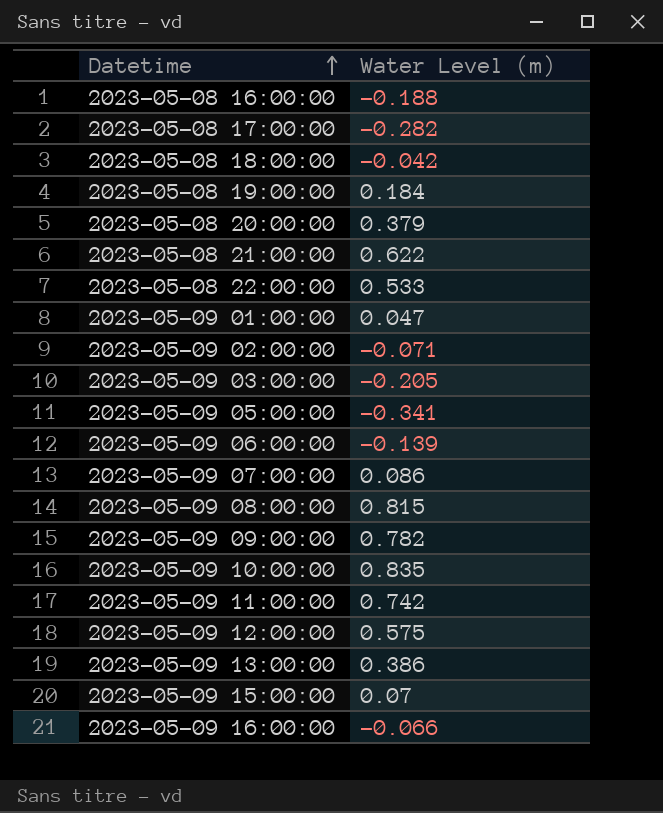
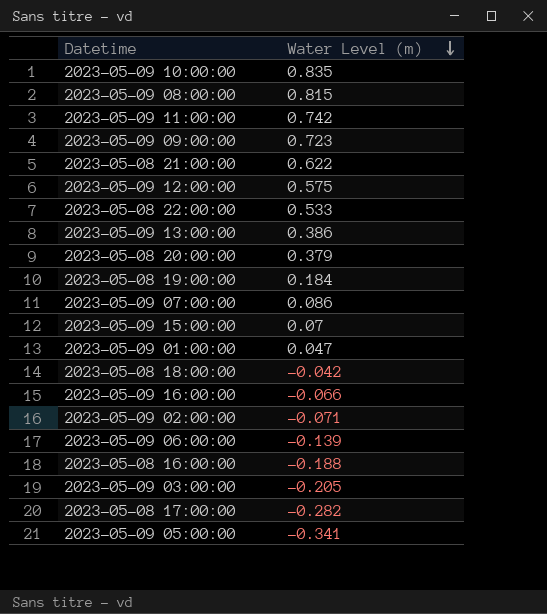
row order: Datetime ascending -> Water Level (m) descending
2023-05-09 09:00:00 | Water Level (m): 0.782 -> 0.723

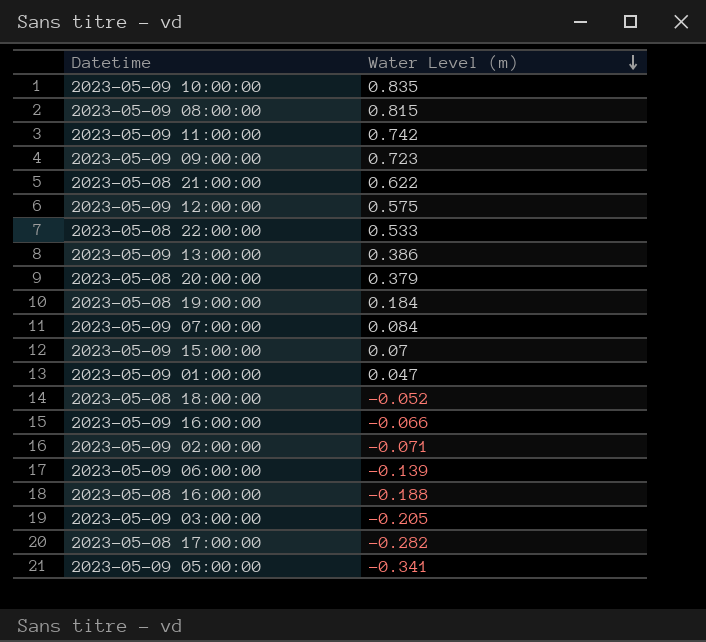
2023-05-09 07:00:00 | Water Level (m): 0.086 -> 0.084
2023-05-08 18:00:00 | Water Level (m): -0.042 -> -0.052

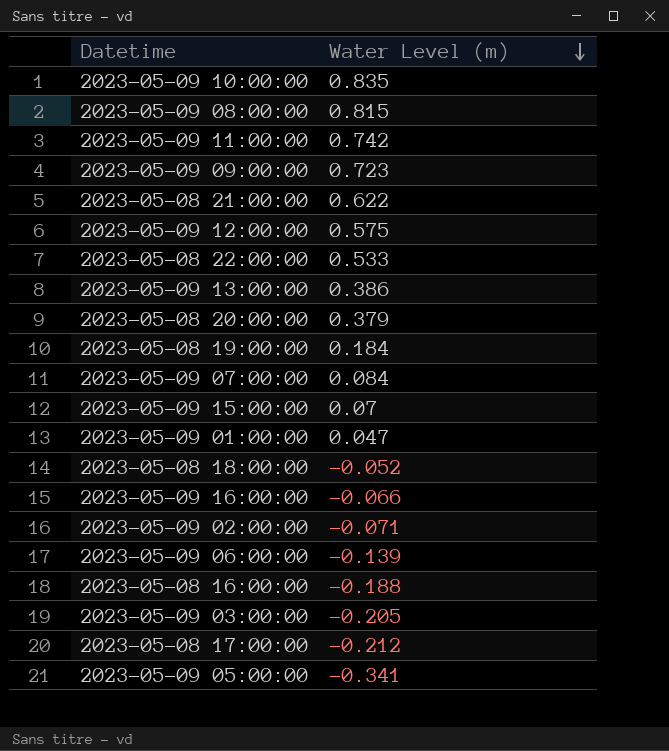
2023-05-08 17:00:00 | Water Level (m): -0.282 -> -0.212

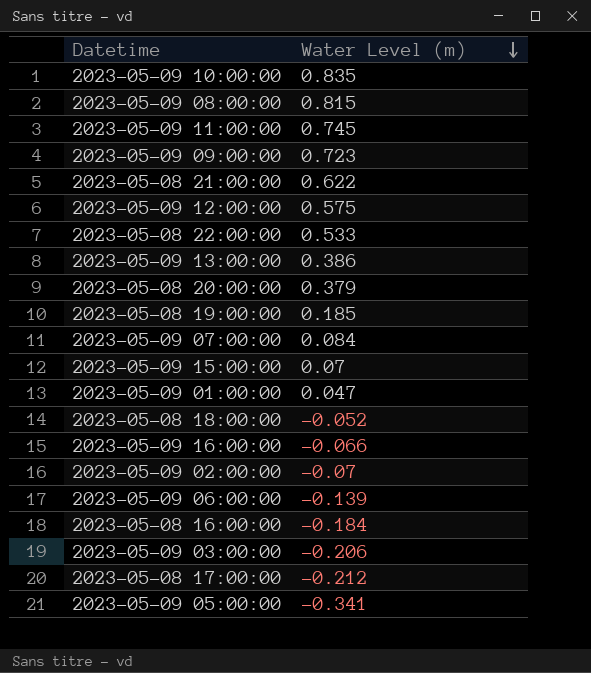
2023-05-09 11:00:00 | Water Level (m): 0.742 -> 0.745
2023-05-08 19:00:00 | Water Level (m): 0.184 -> 0.185
2023-05-09 02:00:00 | Water Level (m): -0.071 -> -0.07
2023-05-08 16:00:00 | Water Level (m): -0.188 -> -0.184
2023-05-09 03:00:00 | Water Level (m): -0.205 -> -0.206

